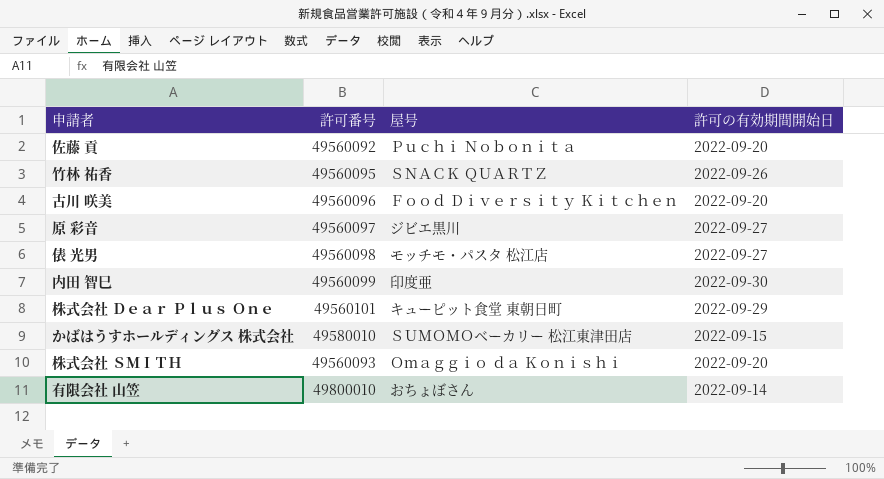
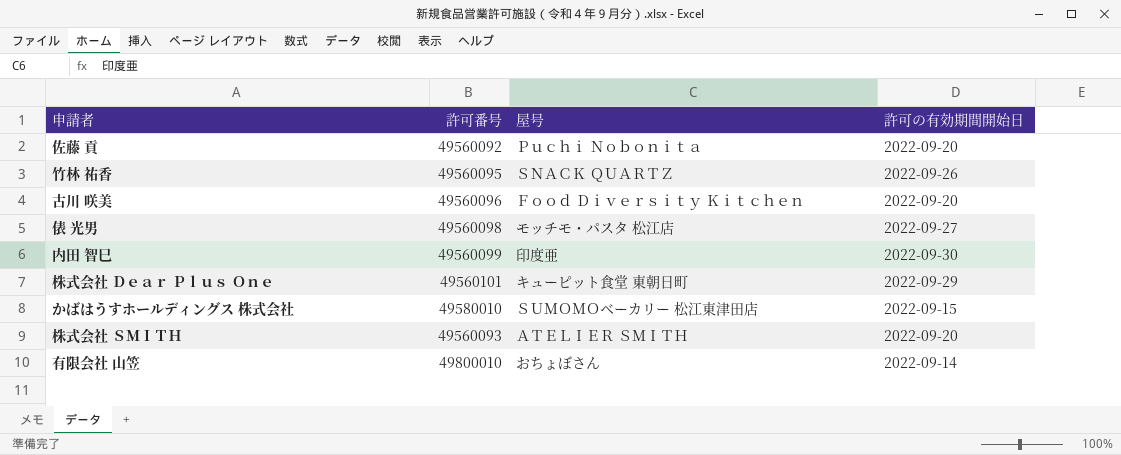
row 原 彩音: 49560097 | ジビエ黒川 | 2022-09-27 -> none
株式会社 ＳＭＩＴＨ | 屋号: Ｏｍａｇｇｉｏ ｄａ Ｋｏｎｉｓｈｉ -> ＡＴＥＬＩＥＲ ＳＭＩＴＨ

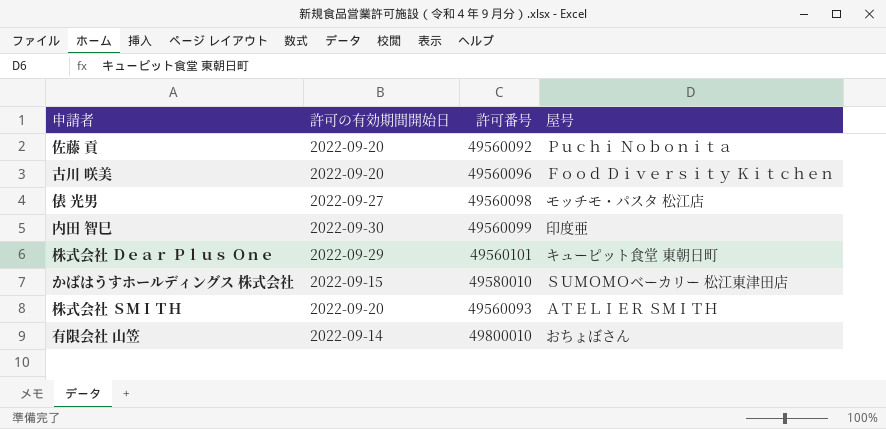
column 許可の有効期間開始日 | position: 4 -> 2
row 竹林 祐香: 49560095 | ＳＮＡＣＫ ＱＵＡＲＴＺ | 2022-09-26 -> none

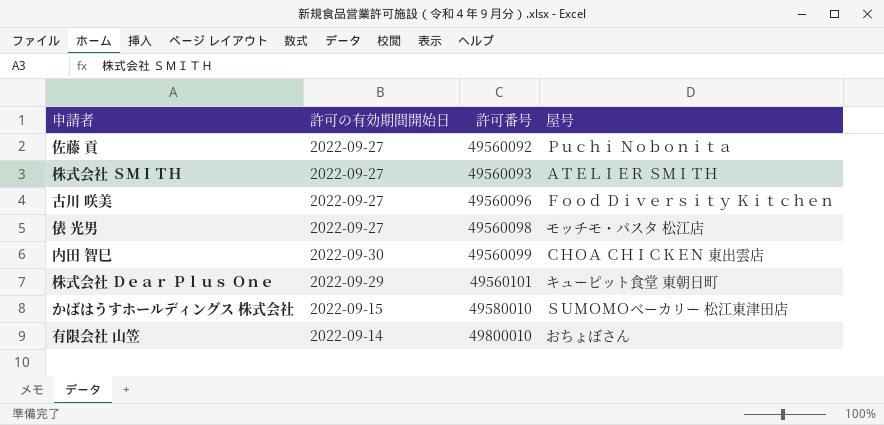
row order: none -> 許可番号 ascending
佐藤 貢 | 許可の有効期間開始日: 2022-09-20 -> 2022-09-27
株式会社 ＳＭＩＴＨ | 許可の有効期間開始日: 2022-09-20 -> 2022-09-27
古川 咲美 | 許可の有効期間開始日: 2022-09-20 -> 2022-09-27
内田 智巳 | 屋号: 印度亜 -> ＣＨＯＡ ＣＨＩＣＫＥＮ 東出雲店

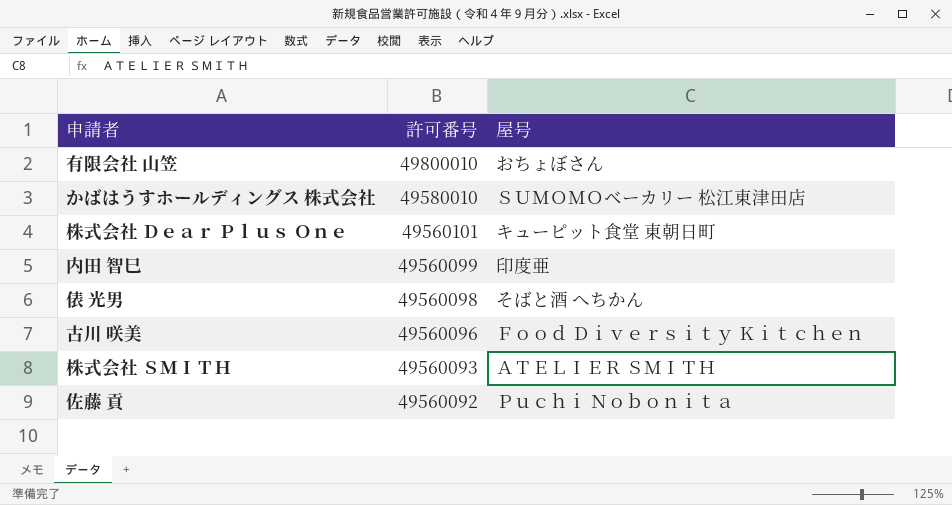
row order: 許可番号 ascending -> 許可番号 descending
column 許可の有効期間開始日 | position: 2 -> none
内田 智巳 | 屋号: ＣＨＯＡ ＣＨＩＣＫＥＮ 東出雲店 -> 印度亜
俵 光男 | 屋号: モッチモ・パスタ 松江店 -> そばと酒 へちかん

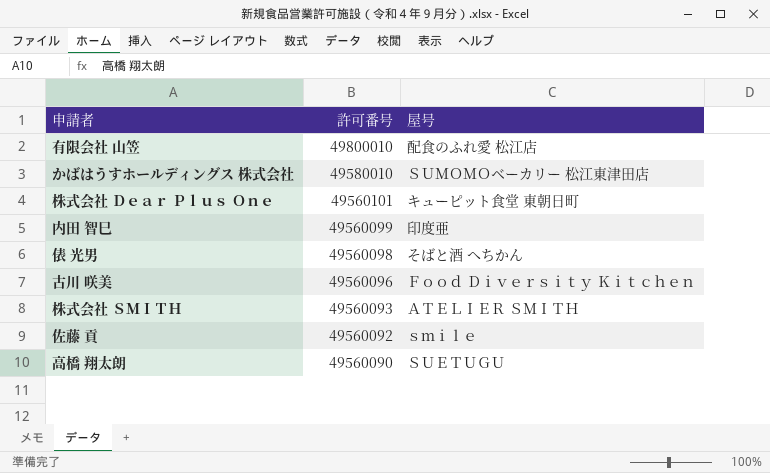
有限会社 山笠 | 屋号: おちょぼさん -> 配食のふれ愛 松江店
佐藤 貢 | 屋号: Ｐｕｃｈｉ Ｎｏｂｏｎｉｔａ -> ｓｍｉｌｅ
row 高橋 翔太朗: none -> 49560090 | ＳＵＥＴＵＧＵ

